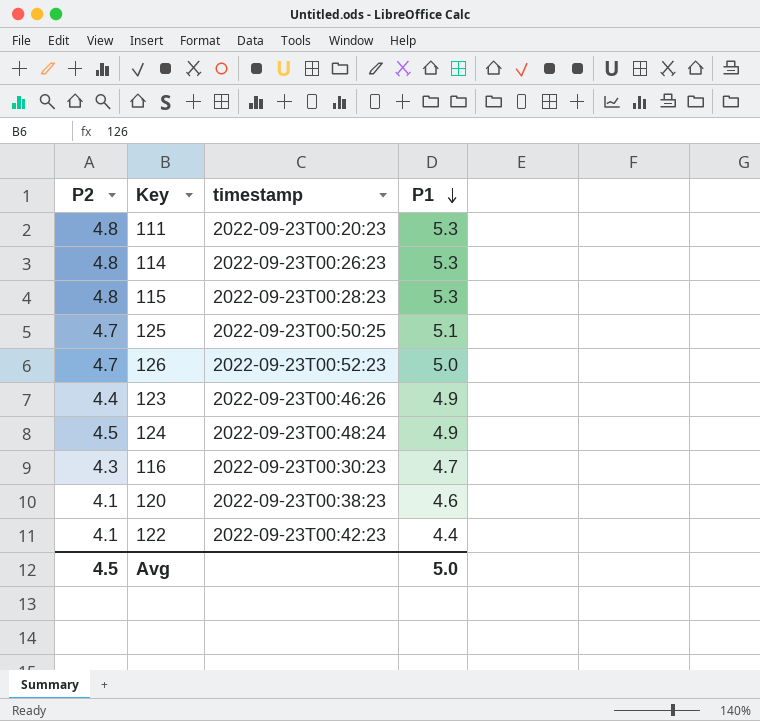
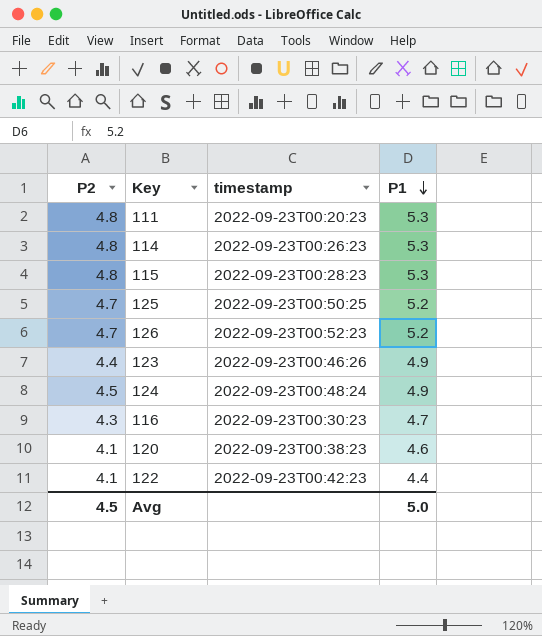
125 | P1: 5.1 -> 5.2
126 | P1: 5.0 -> 5.2

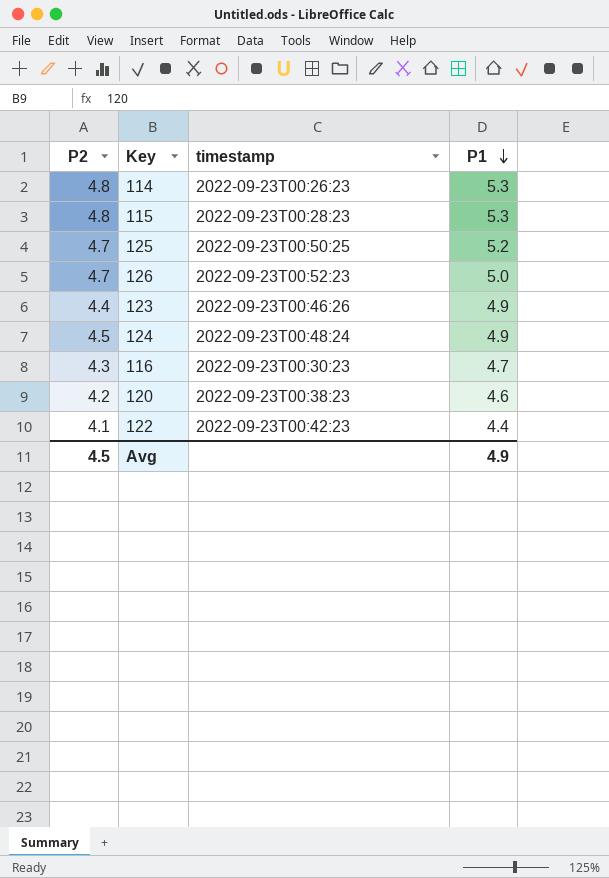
row 111: 4.8 | 2022-09-23T00:20:23 | 5.3 -> none
126 | P1: 5.2 -> 5.0
120 | P2: 4.1 -> 4.2
Avg | P1: 5.0 -> 4.9

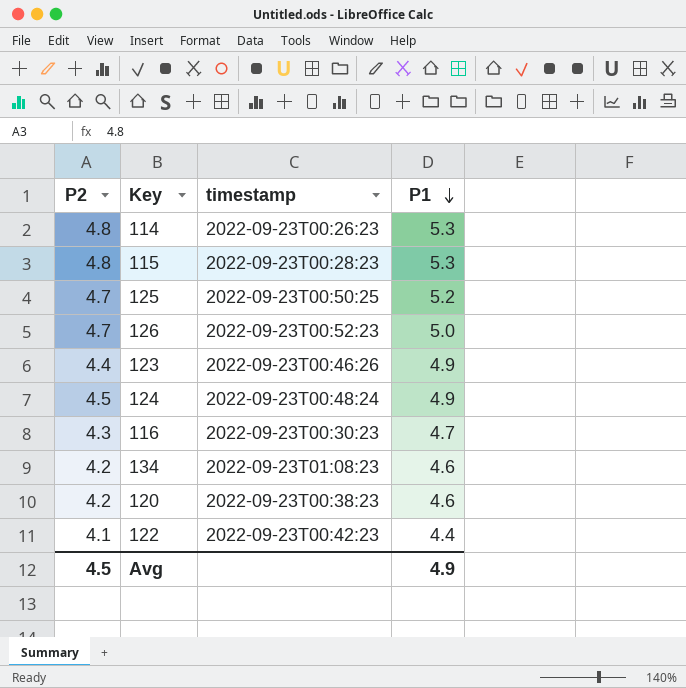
row 134: none -> 4.2 | 2022-09-23T01:08:23 | 4.6

